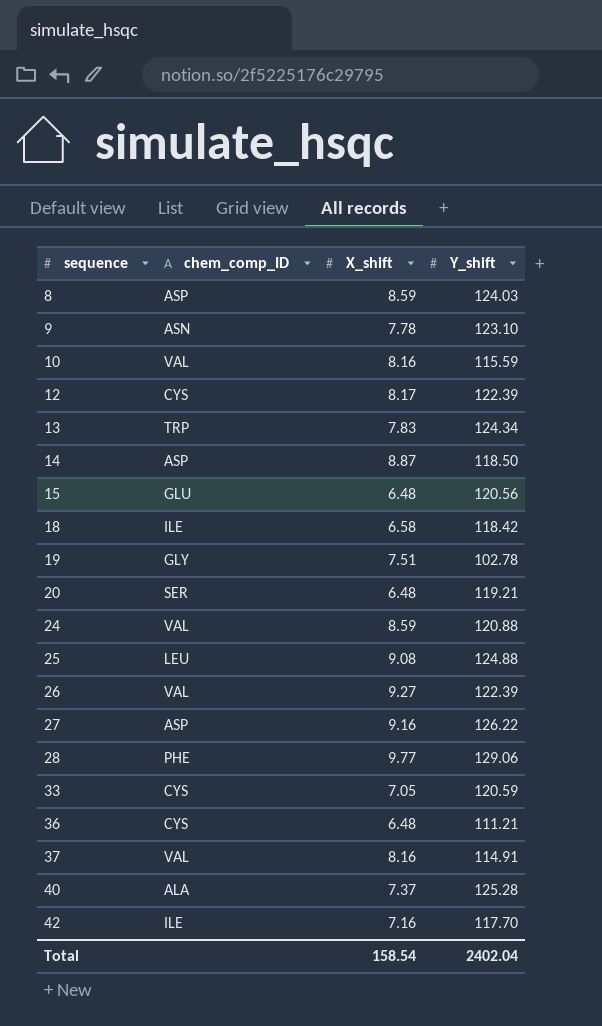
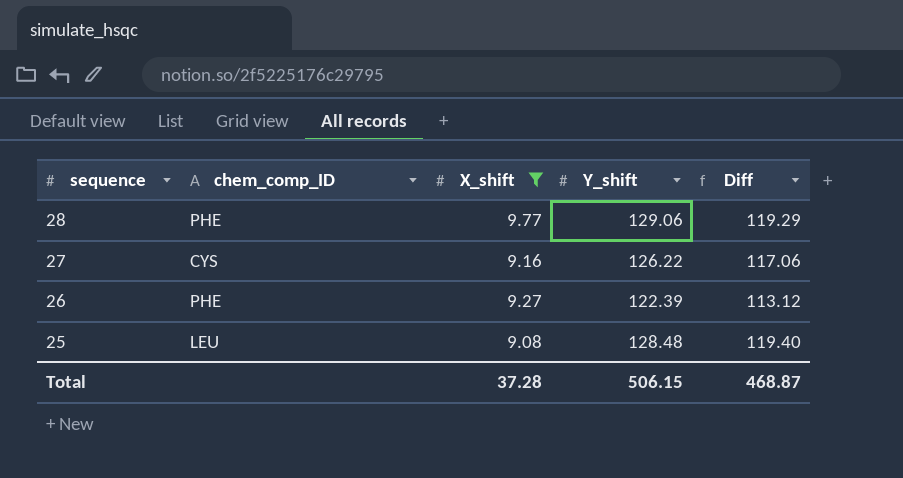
filter: none -> X_shift >= 9.08
row order: sequence ascending -> sequence descending
column Diff | formula: none -> [Y_shift] - [X_shift]
27 | chem_comp_ID: ASP -> CYS
26 | chem_comp_ID: VAL -> PHE
25 | Y_shift: 124.88 -> 128.48
Total | X_shift: 158.54 -> 37.28
Total | Y_shift: 2402.04 -> 506.15

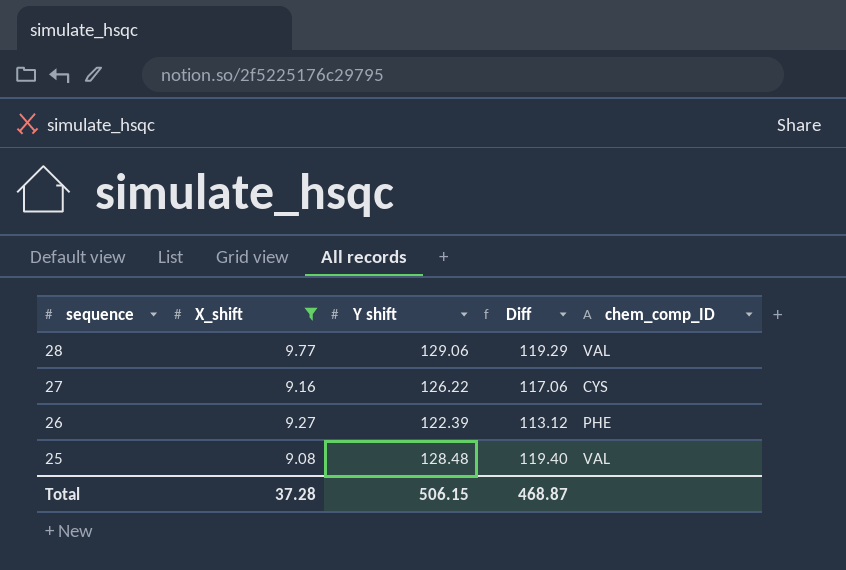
column name: Y_shift -> Y shift
column chem_comp_ID | position: 2 -> 5
28 | chem_comp_ID: PHE -> VAL
25 | chem_comp_ID: LEU -> VAL

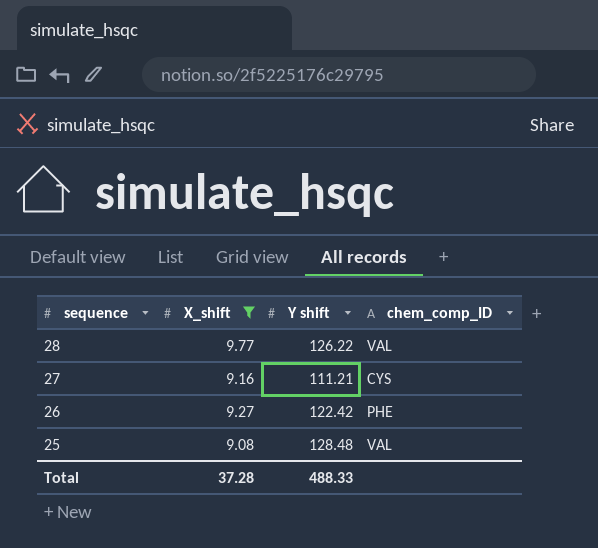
column Diff | formula: [Y shift] - [X_shift] -> none
28 | Y shift: 129.06 -> 126.22
27 | Y shift: 126.22 -> 111.21
26 | Y shift: 122.39 -> 122.42
Total | Y shift: 506.15 -> 488.33

